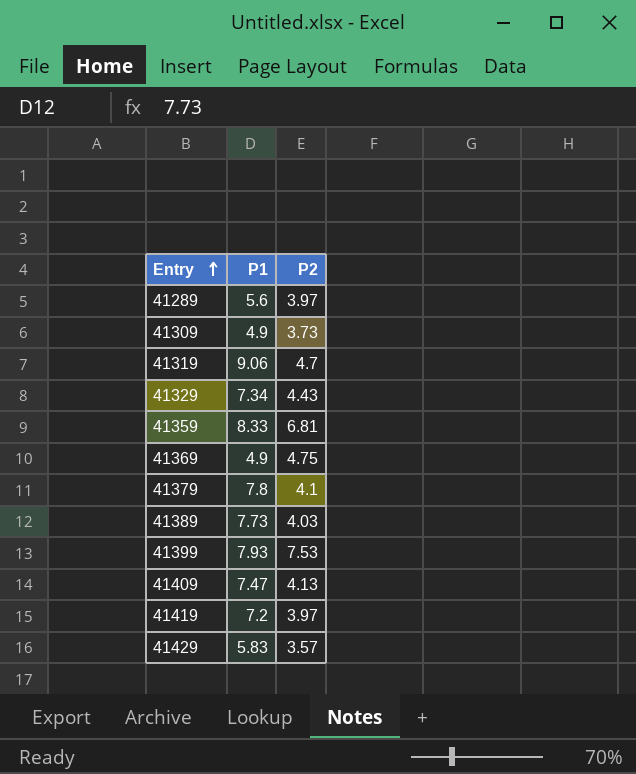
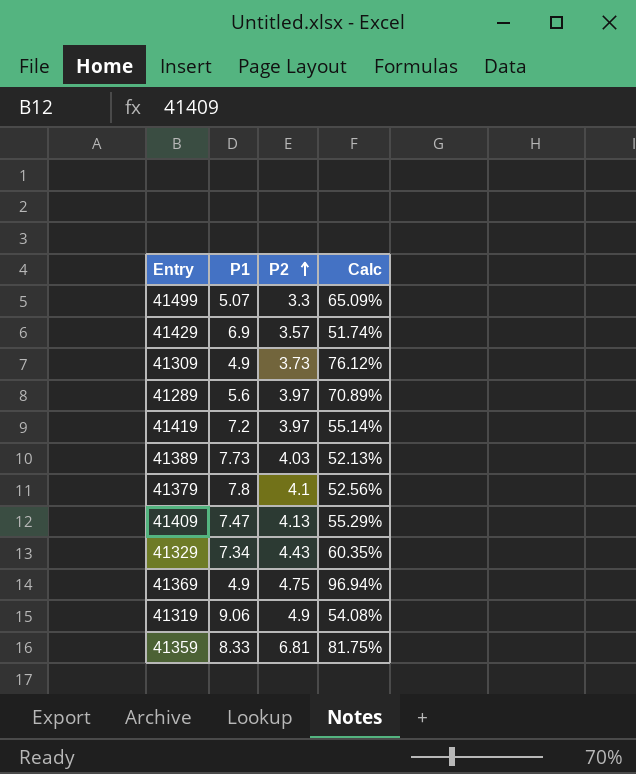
row order: Entry ascending -> P2 ascending
column Calc | formula: none -> [P2] / [P1]
row 41399: 7.93 | 7.53 -> none
row 41499: none -> 5.07 | 3.3 | 65.09%
41429 | P1: 5.83 -> 6.9
41319 | P2: 4.7 -> 4.9

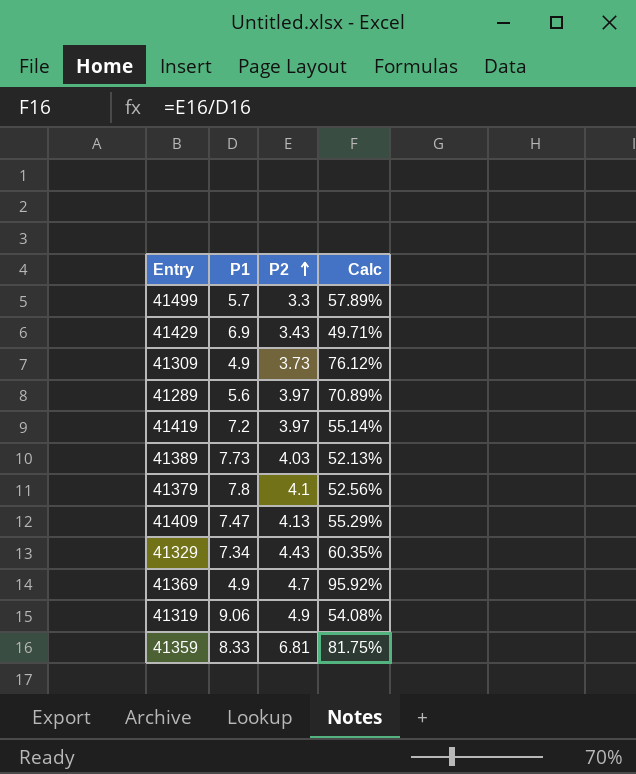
41499 | P1: 5.07 -> 5.7
41499 | Calc: 65.09% -> 57.89%
41429 | P2: 3.57 -> 3.43
41429 | Calc: 51.74% -> 49.71%
41369 | P2: 4.75 -> 4.7
41369 | Calc: 96.94% -> 95.92%

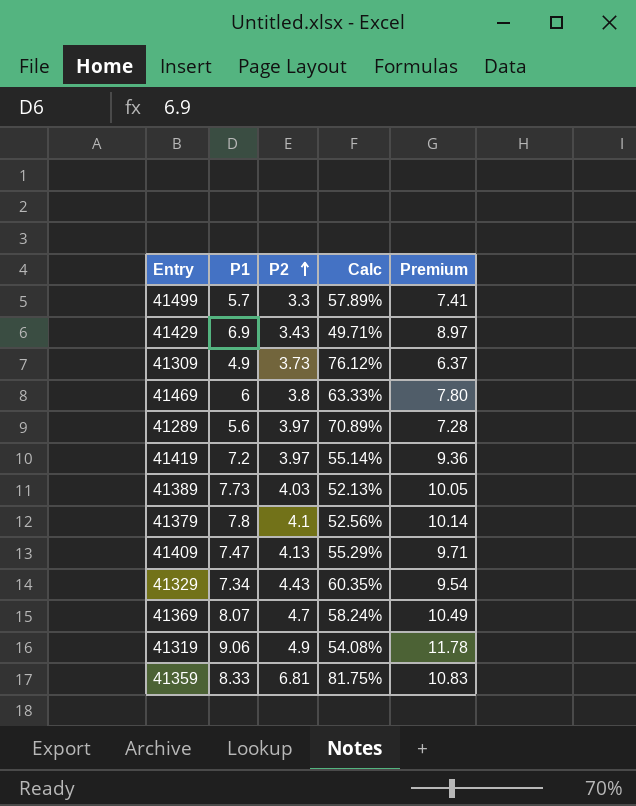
column Premium | formula: none -> [P1] * 1.3
row 41469: none -> 6 | 3.8 | 63.33% | 7.80
41369 | P1: 4.9 -> 8.07
41369 | Calc: 95.92% -> 58.24%

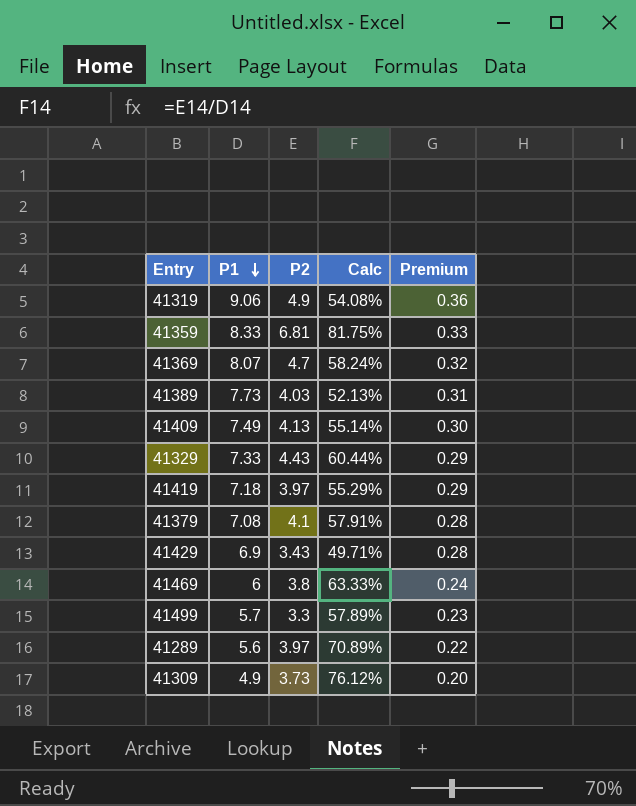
row order: P2 ascending -> P1 descending
column Premium | formula: [P1] * 1.3 -> [P1] * 0.04
41409 | P1: 7.47 -> 7.49
41409 | Calc: 55.29% -> 55.14%
41329 | P1: 7.34 -> 7.33
41329 | Calc: 60.35% -> 60.44%
41419 | P1: 7.2 -> 7.18
41419 | Calc: 55.14% -> 55.29%
41379 | P1: 7.8 -> 7.08
41379 | Calc: 52.56% -> 57.91%

